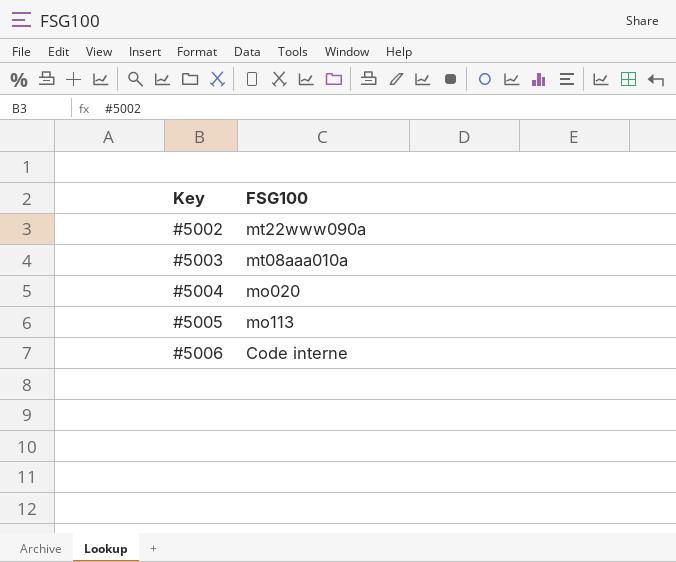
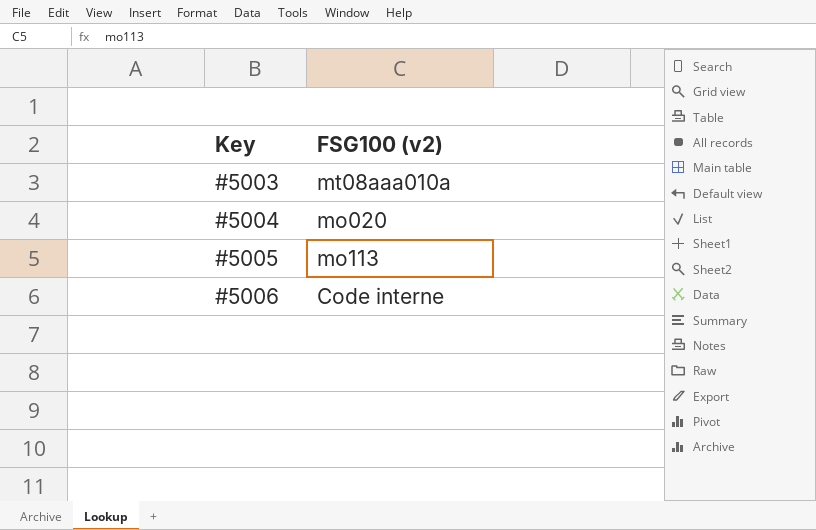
column name: FSG100 -> FSG100 (v2)
row #5002: mt22www090a -> none

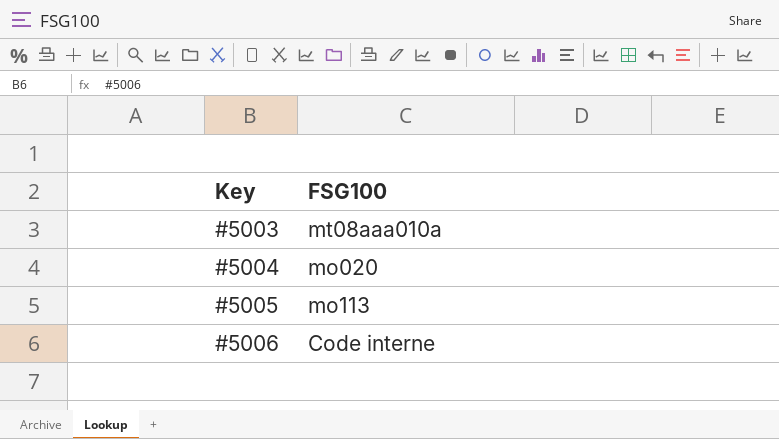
column name: FSG100 (v2) -> FSG100

